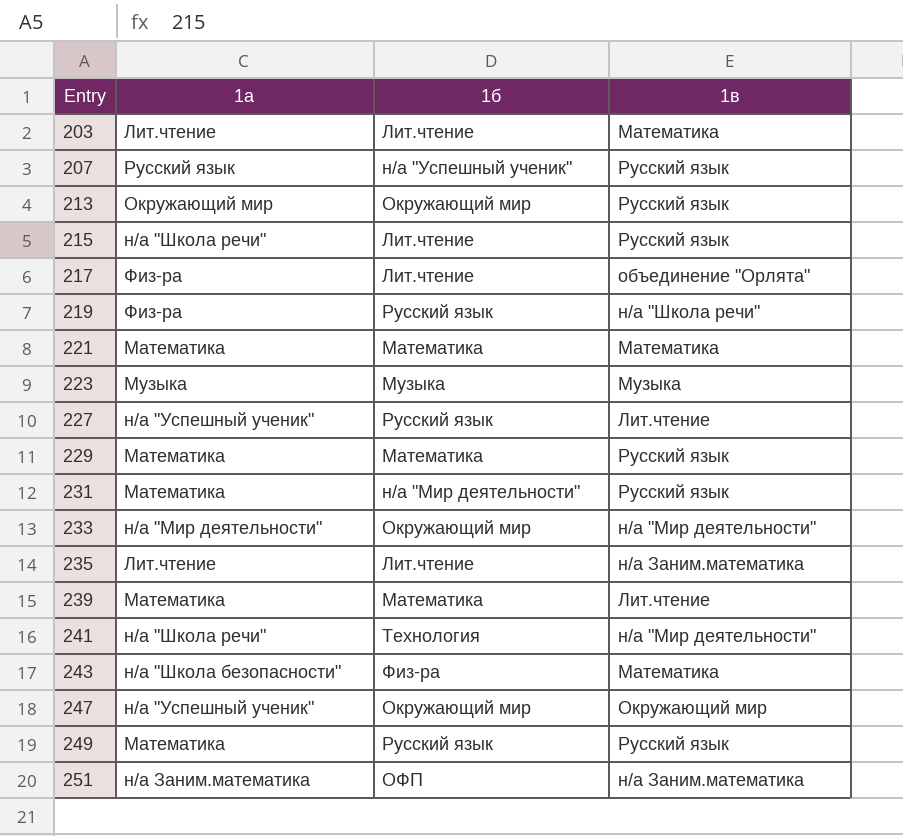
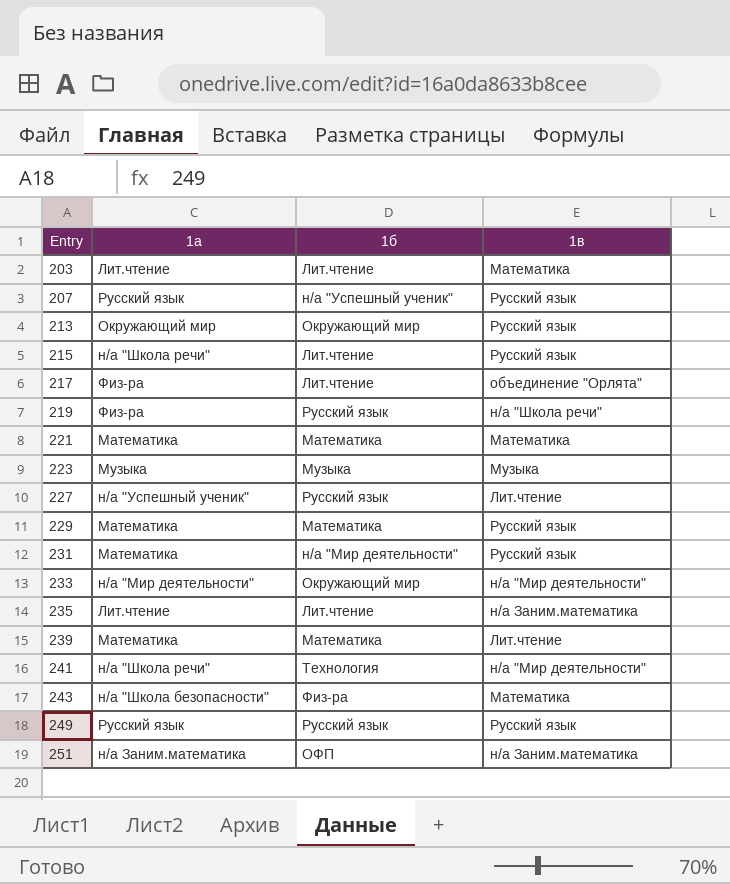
row 247: н/а "Успешный ученик" | Окружающий мир | Окружающий мир -> none
249 | 1а: Математика -> Русский язык

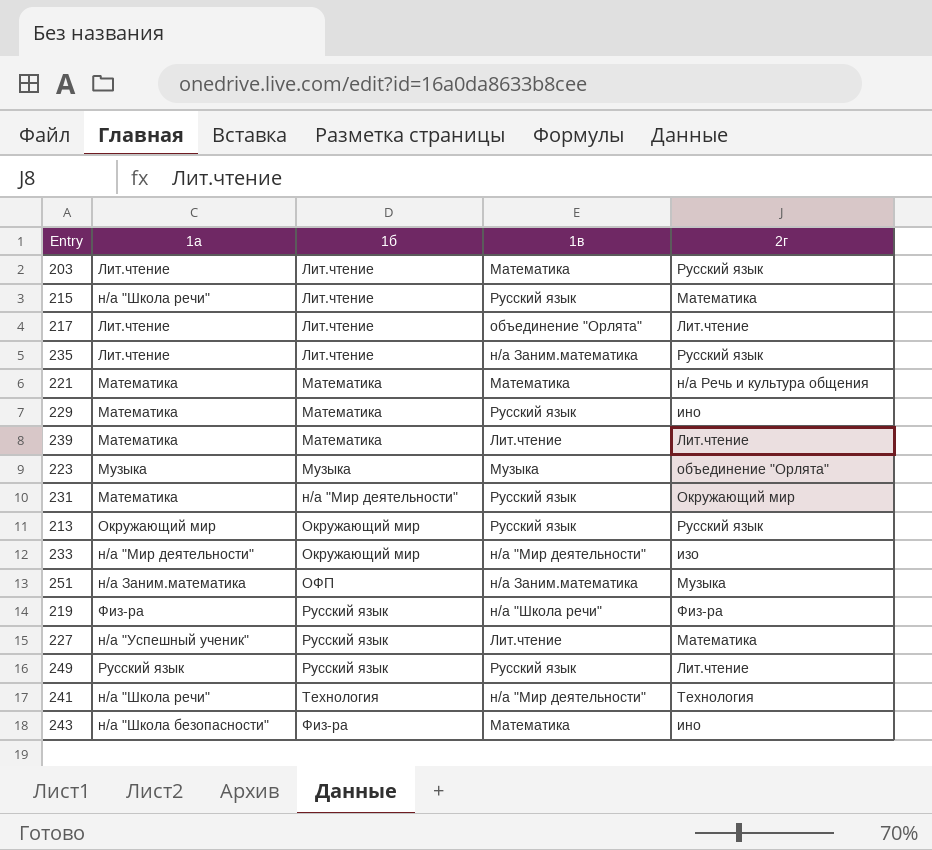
row order: Entry ascending -> 1б ascending
column 2г | position: none -> 5
row 207: Русский язык | н/а "Успешный ученик" | Русский язык -> none
217 | 1а: Физ-ра -> Лит.чтение

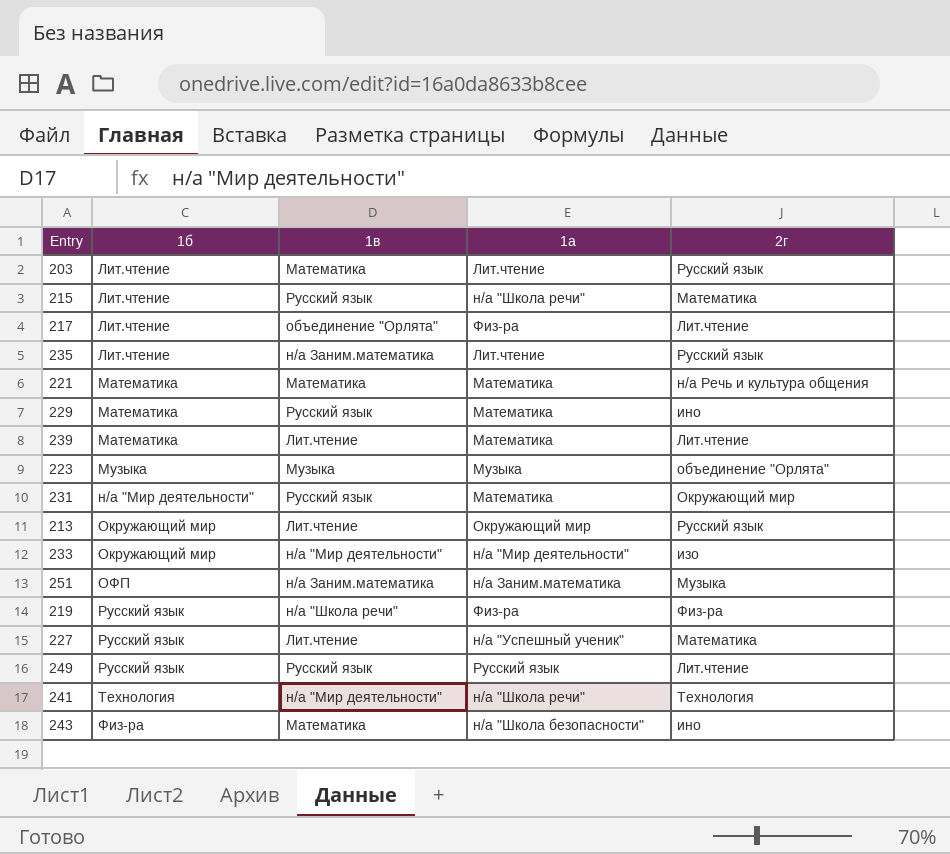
column 1а | position: 2 -> 4
217 | 1а: Лит.чтение -> Физ-ра
213 | 1в: Русский язык -> Лит.чтение

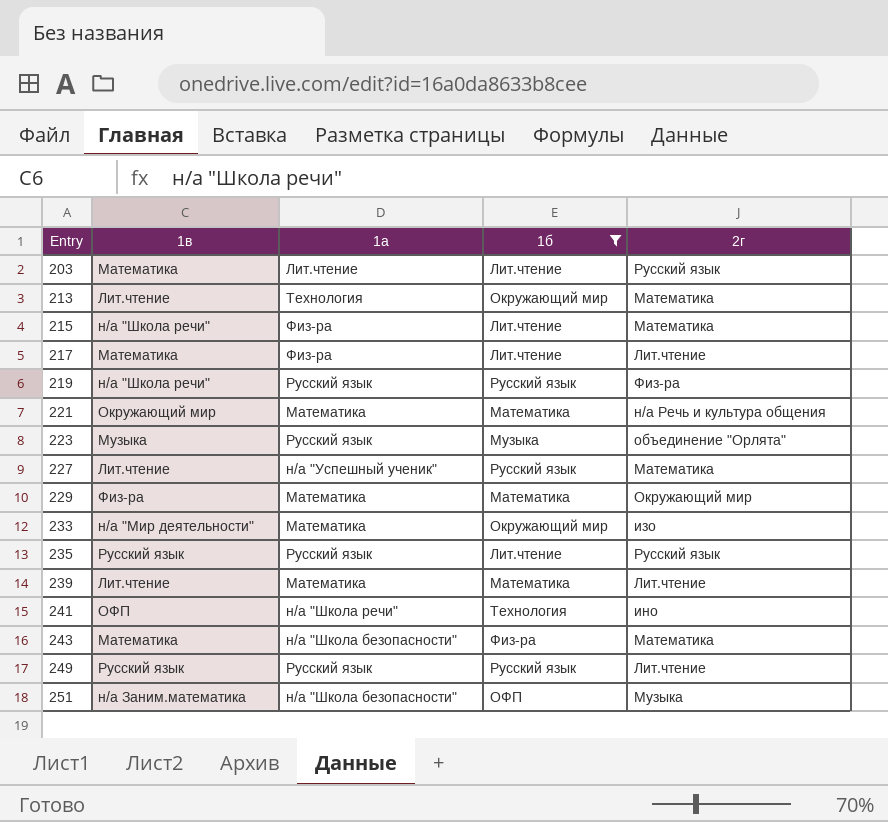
filter: none -> 1б != н/а "Мир деятельности"
row order: 1б ascending -> Entry ascending
column 1б | position: 2 -> 4
213 | 1а: Окружающий мир -> Технология
213 | 2г: Русский язык -> Математика
215 | 1в: Русский язык -> н/а "Школа речи"
215 | 1а: н/а "Школа речи" -> Физ-ра
217 | 1в: объединение "Орлята" -> Математика
219 | 1а: Физ-ра -> Русский язык
221 | 1в: Математика -> Окружающий мир
223 | 1а: Музыка -> Русский язык
229 | 1в: Русский язык -> Физ-ра
229 | 2г: ино -> Окружающий мир
233 | 1а: н/а "Мир деятельности" -> Математика
235 | 1в: н/а Заним.математика -> Русский язык
235 | 1а: Лит.чтение -> Русский язык
241 | 1в: н/а "Мир деятельности" -> ОФП
241 | 2г: Технология -> ино
243 | 2г: ино -> Математика
251 | 1а: н/а Заним.математика -> н/а "Школа безопасности"

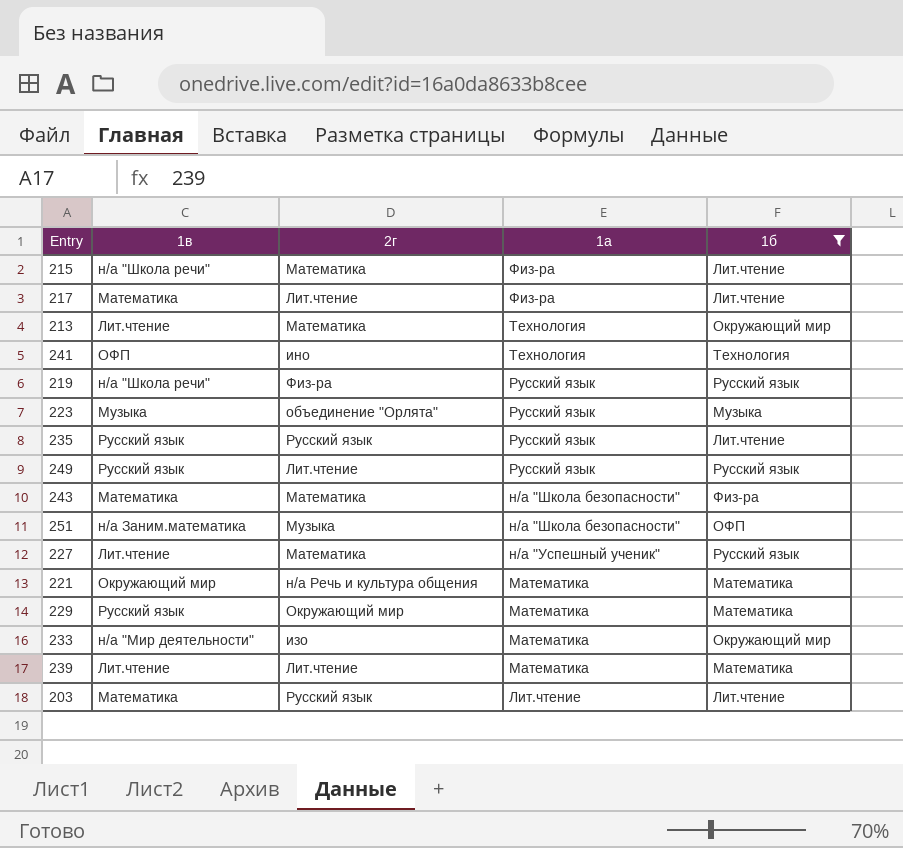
row order: Entry ascending -> 1а descending
column 2г | position: 5 -> 3
241 | 1а: н/а "Школа речи" -> Технология
229 | 1в: Физ-ра -> Русский язык

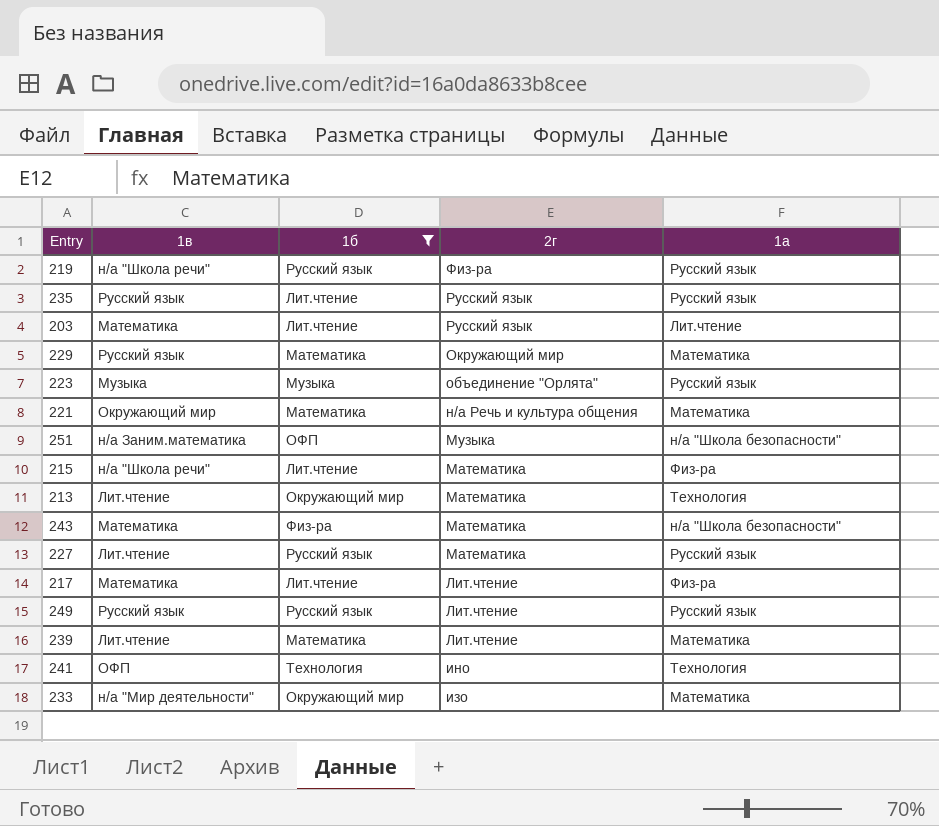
row order: 1а descending -> 2г descending
column 1б | position: 5 -> 3
227 | 1а: н/а "Успешный ученик" -> Русский язык

